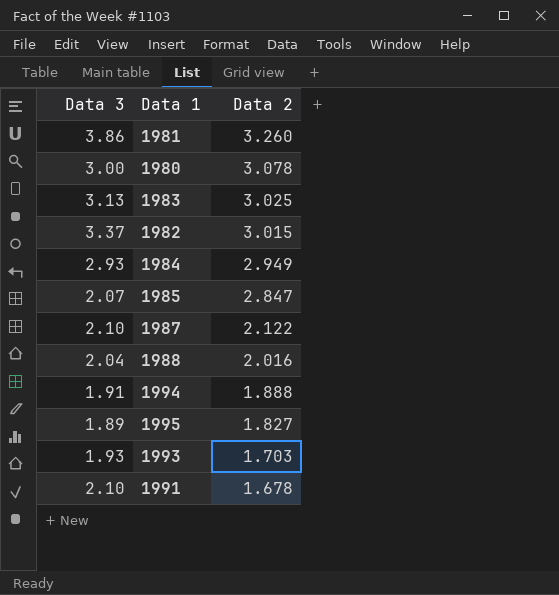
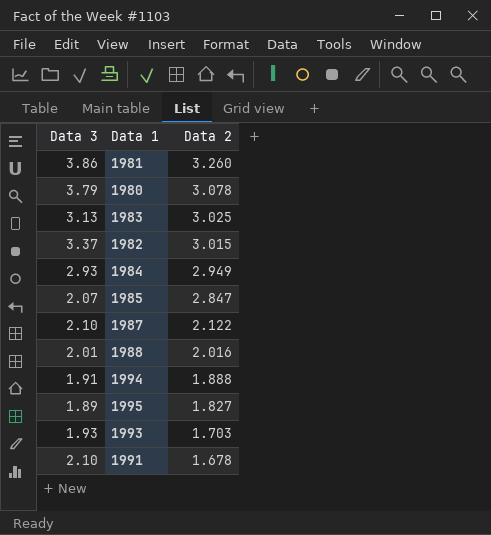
1980 | Data 3: 3.00 -> 3.79
1988 | Data 3: 2.04 -> 2.01

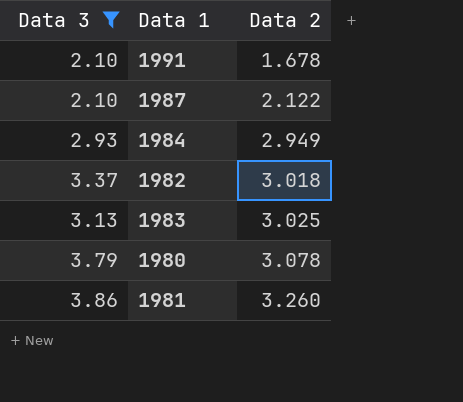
filter: none -> Data 3 >= 2.10
row order: Data 2 descending -> Data 2 ascending
1982 | Data 2: 3.015 -> 3.018

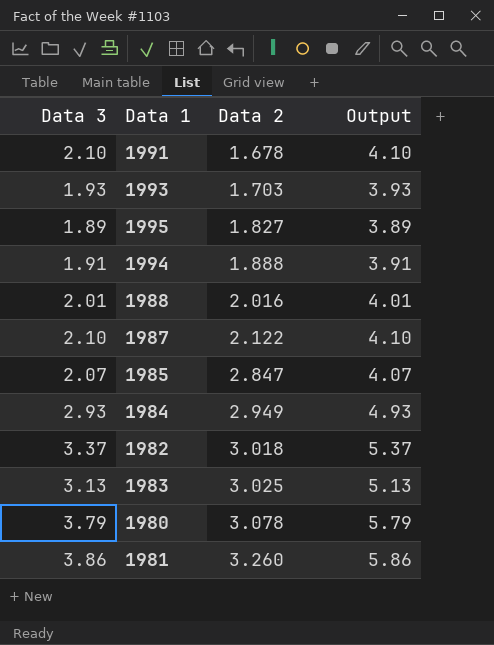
filter: Data 3 >= 2.10 -> none
column Output | formula: none -> [Data 3] + 2

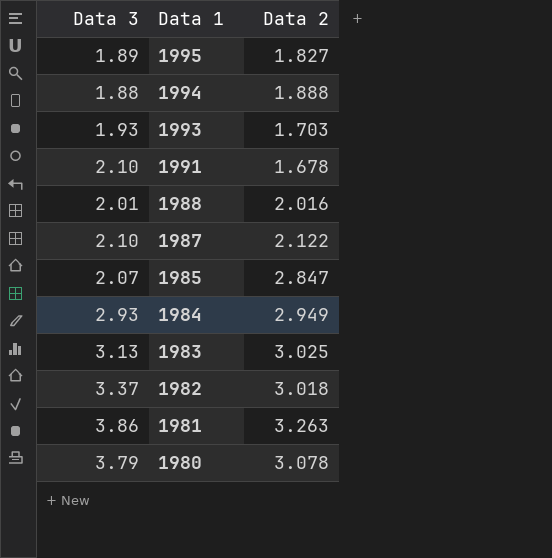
row order: Data 2 ascending -> Data 1 descending
column Output | formula: [Data 3] + 2 -> none
1994 | Data 3: 1.91 -> 1.88
1981 | Data 2: 3.260 -> 3.263

